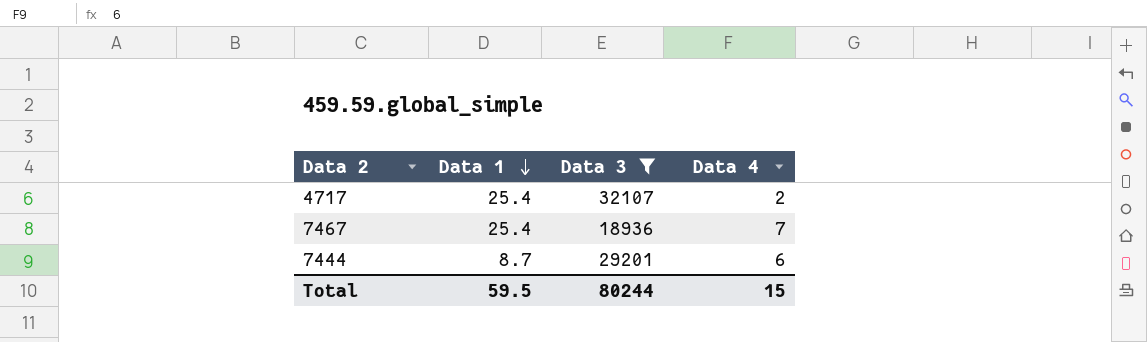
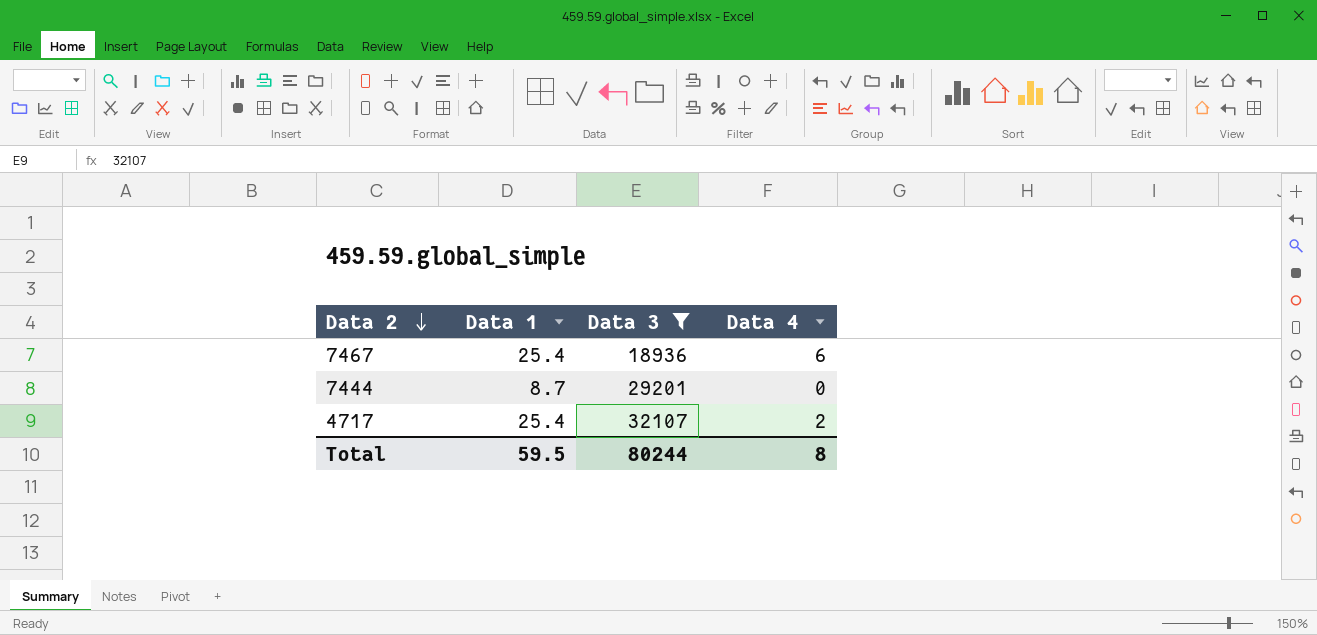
row order: Data 1 descending -> Data 2 descending
7467 | Data 4: 7 -> 6
7444 | Data 4: 6 -> 0
Total | Data 4: 15 -> 8

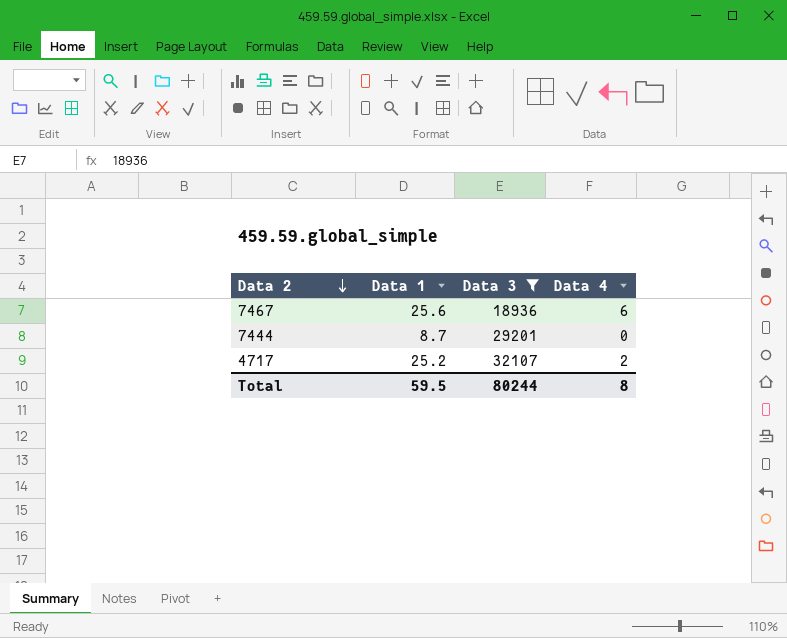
7467 | Data 1: 25.4 -> 25.6
4717 | Data 1: 25.4 -> 25.2

